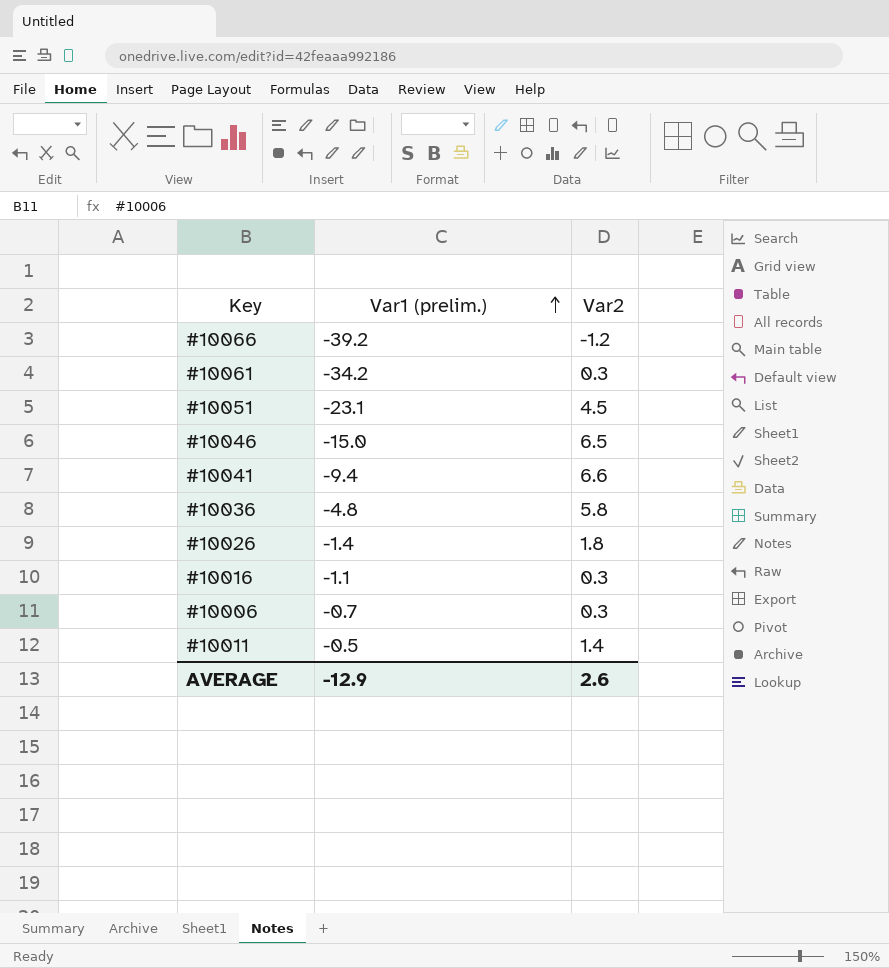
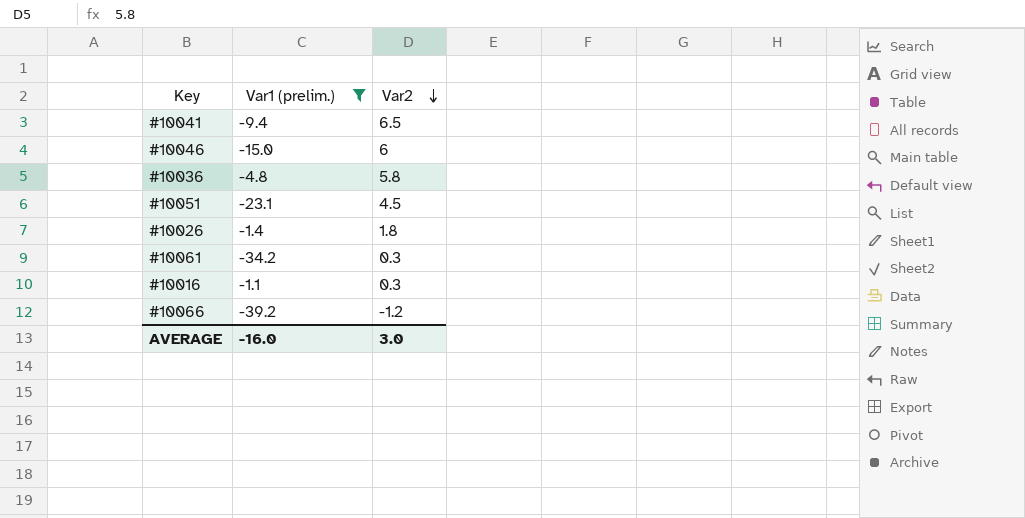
filter: none -> Var1 (prelim.) <= -1.1
row order: Var1 (prelim.) ascending -> Var2 descending
#10041 | Var2: 6.6 -> 6.5
#10046 | Var2: 6.5 -> 6
AVERAGE | Var1 (prelim.): -12.9 -> -16.0
AVERAGE | Var2: 2.6 -> 3.0

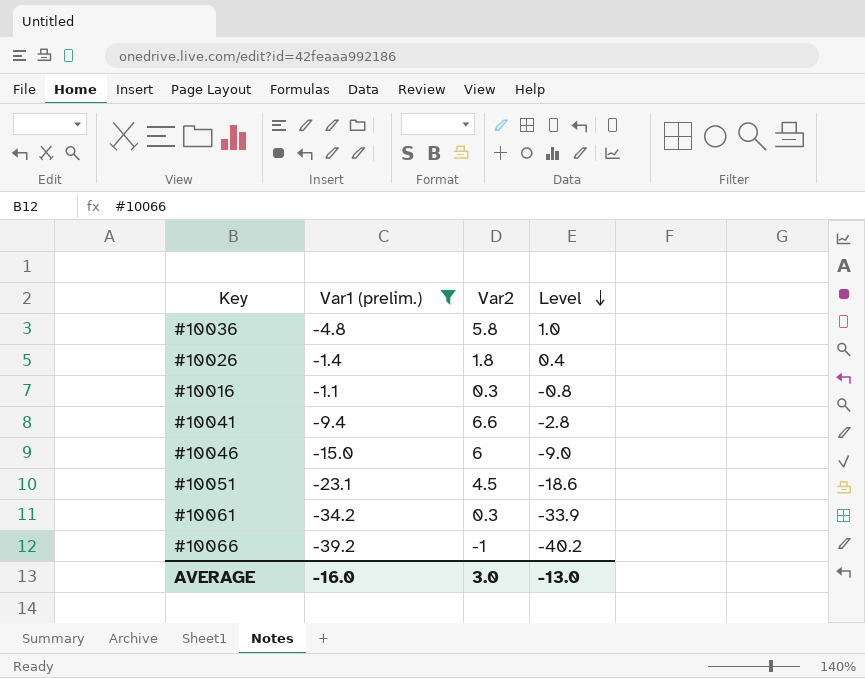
row order: Var2 descending -> Level descending
column Level | formula: none -> [Var1 (prelim.)] + [Var2]
#10041 | Var2: 6.5 -> 6.6
#10066 | Var2: -1.2 -> -1

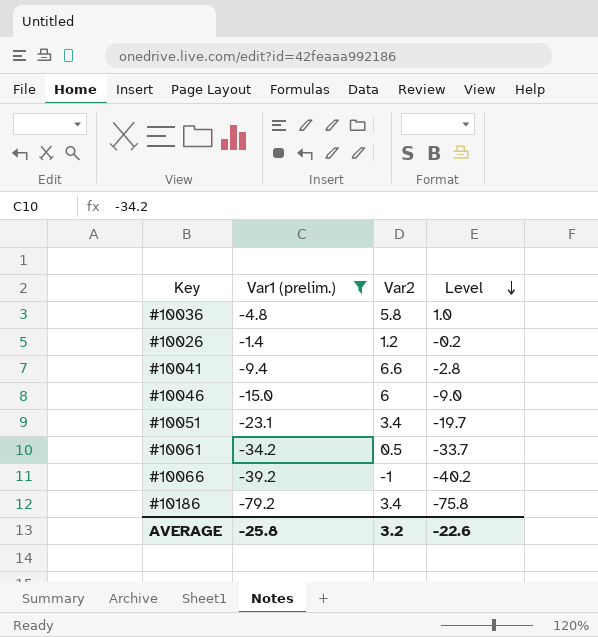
row #10016: -1.1 | 0.3 | -0.8 -> none
#10026 | Var2: 1.8 -> 1.2
#10026 | Level: 0.4 -> -0.2
#10051 | Var2: 4.5 -> 3.4
#10051 | Level: -18.6 -> -19.7
#10061 | Var2: 0.3 -> 0.5
#10061 | Level: -33.9 -> -33.7
row #10186: none -> -79.2 | 3.4 | -75.8
AVERAGE | Var1 (prelim.): -16.0 -> -25.8
AVERAGE | Var2: 3.0 -> 3.2
AVERAGE | Level: -13.0 -> -22.6

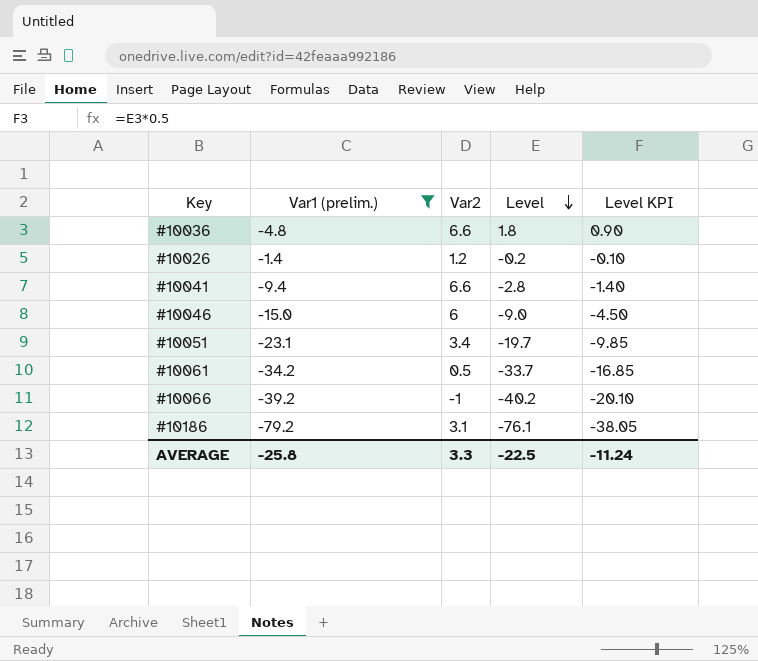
column Level KPI | formula: none -> [Level] * 0.5
#10036 | Var2: 5.8 -> 6.6
#10036 | Level: 1.0 -> 1.8
#10186 | Var2: 3.4 -> 3.1
#10186 | Level: -75.8 -> -76.1
AVERAGE | Var2: 3.2 -> 3.3
AVERAGE | Level: -22.6 -> -22.5

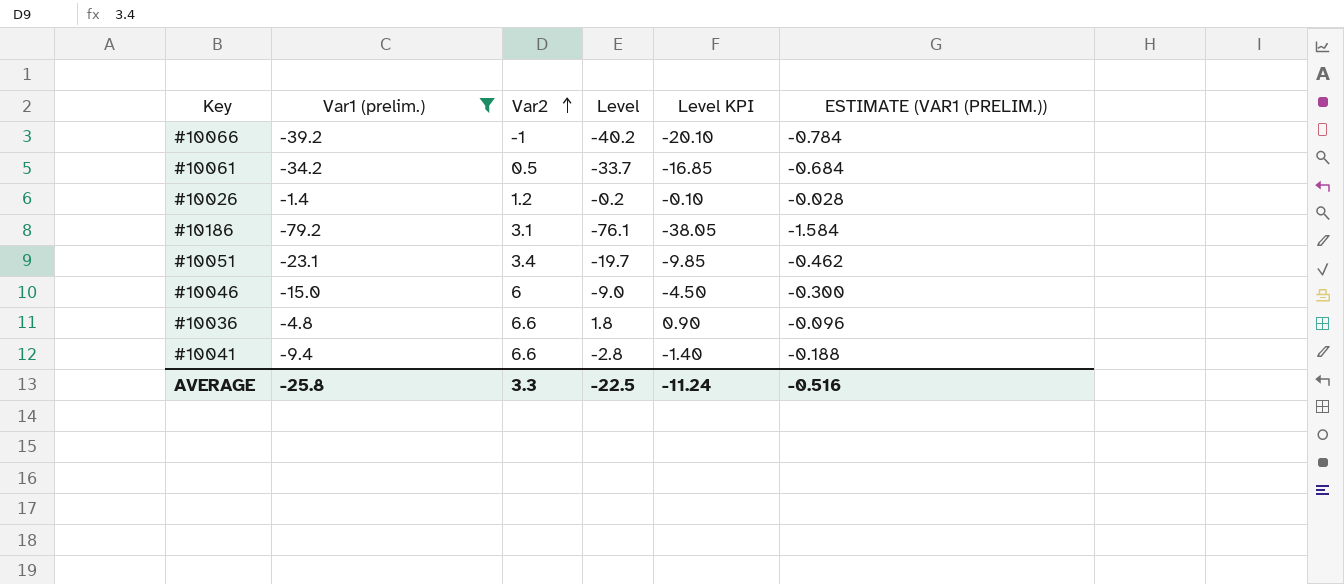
row order: Level descending -> Var2 ascending
column ESTIMATE (VAR1 (PRELIM.)) | formula: none -> [Var1 (prelim.)] * 0.02

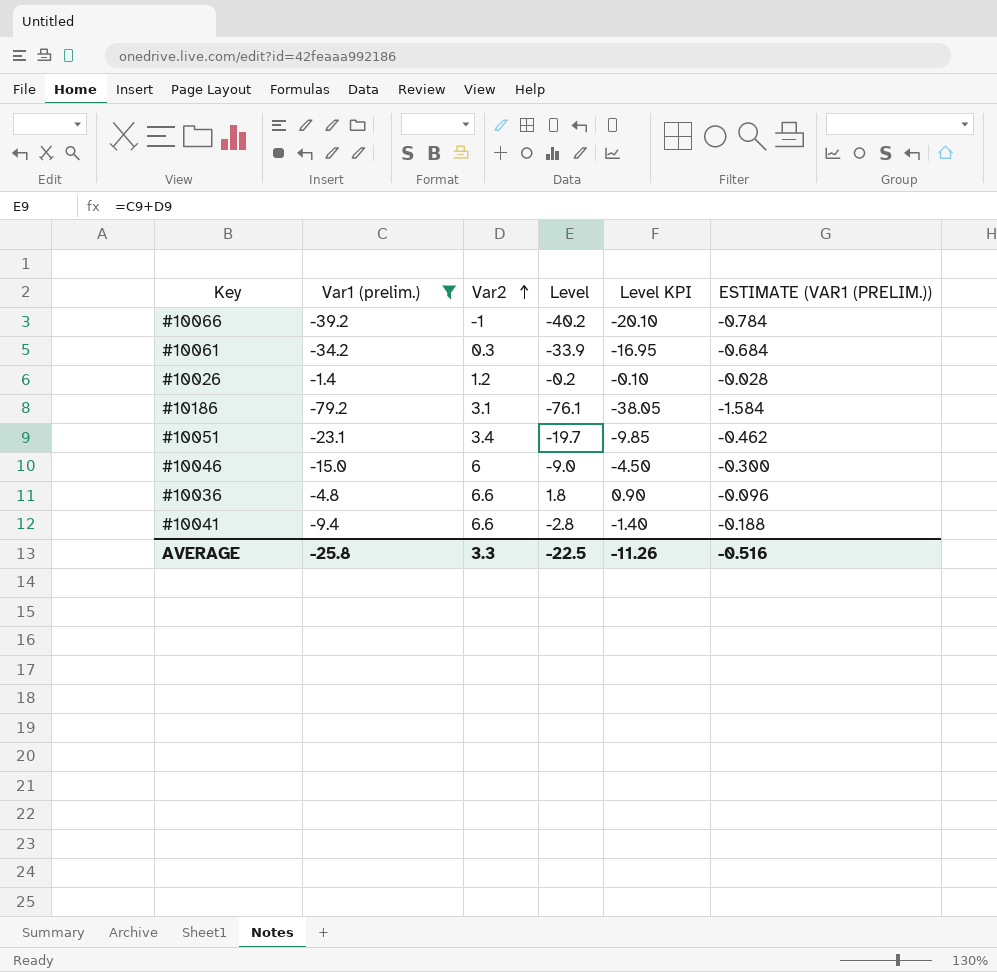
#10061 | Var2: 0.5 -> 0.3
#10061 | Level: -33.7 -> -33.9
#10061 | Level KPI: -16.85 -> -16.95
AVERAGE | Level KPI: -11.24 -> -11.26

